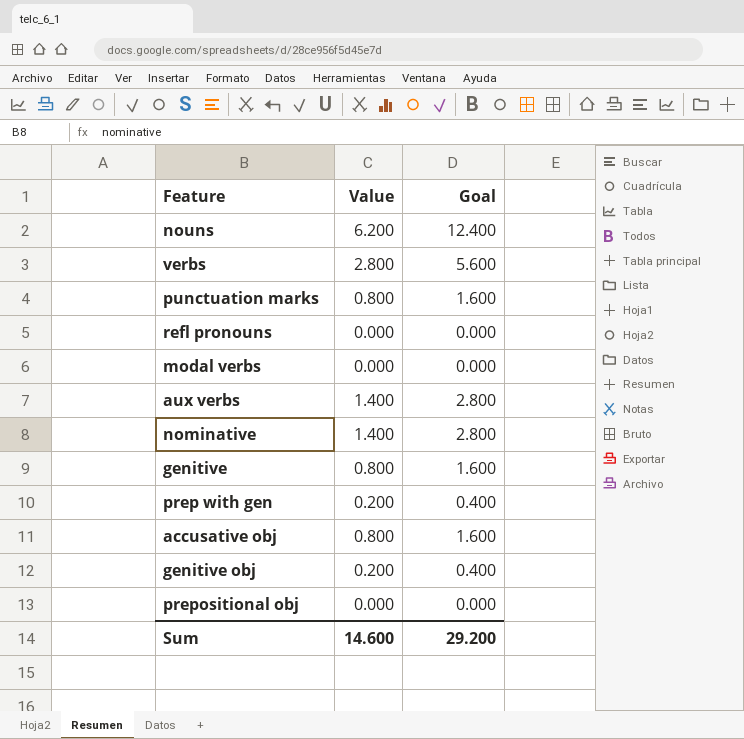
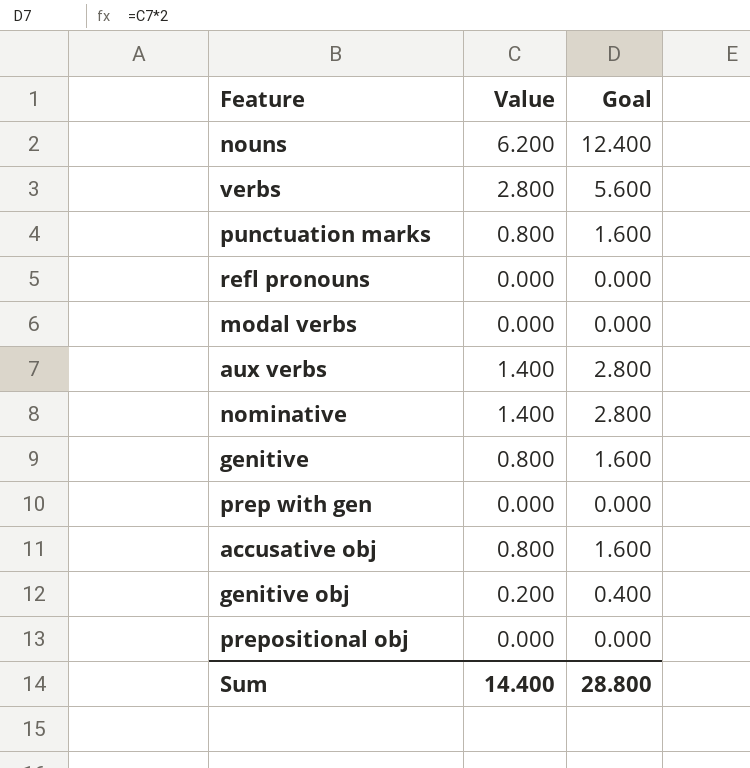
prep with gen | Value: 0.200 -> 0.000
prep with gen | Goal: 0.400 -> 0.000
Sum | Value: 14.600 -> 14.400
Sum | Goal: 29.200 -> 28.800

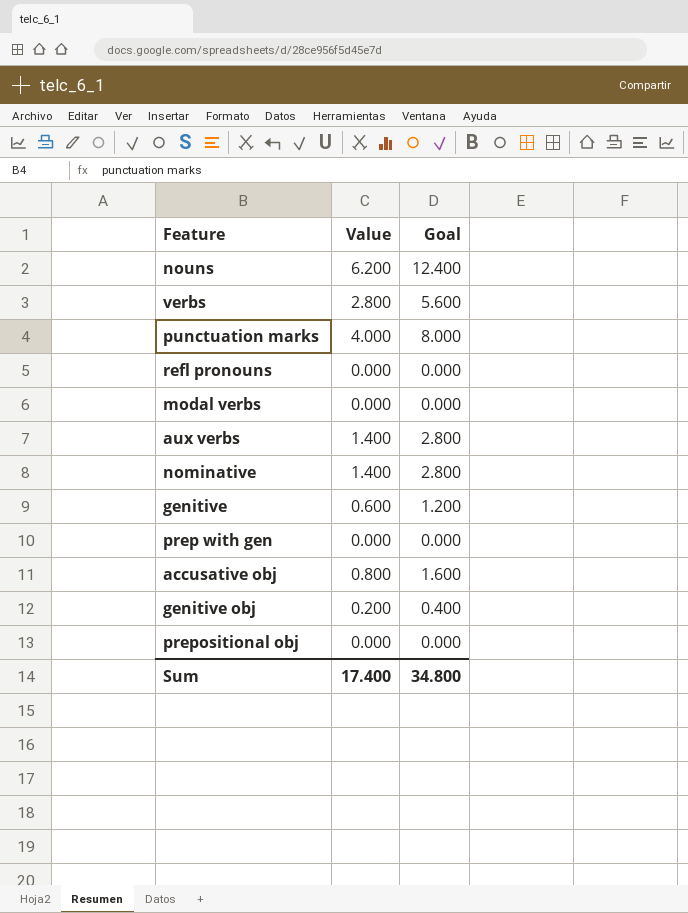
punctuation marks | Value: 0.800 -> 4.000
punctuation marks | Goal: 1.600 -> 8.000
genitive | Value: 0.800 -> 0.600
genitive | Goal: 1.600 -> 1.200
Sum | Value: 14.400 -> 17.400
Sum | Goal: 28.800 -> 34.800

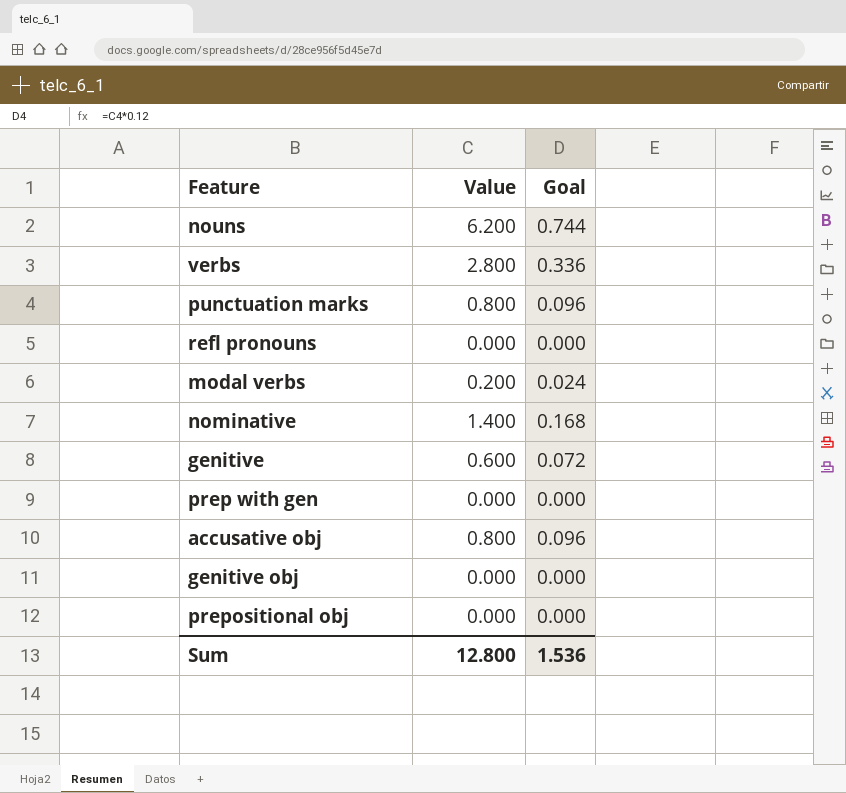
column Goal | formula: [Value] * 2 -> [Value] * 0.12
row aux verbs: 1.400 | 2.800 -> none
punctuation marks | Value: 4.000 -> 0.800
modal verbs | Value: 0.000 -> 0.200
genitive obj | Value: 0.200 -> 0.000
Sum | Value: 17.400 -> 12.800
Sum | Goal: 34.800 -> 1.536

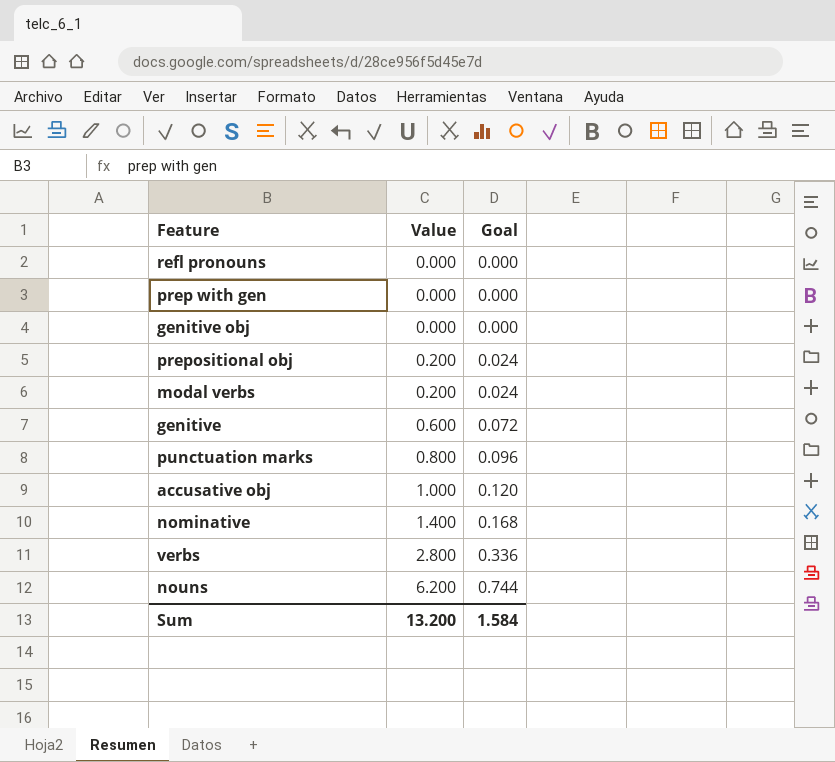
row order: none -> Value ascending
prepositional obj | Value: 0.000 -> 0.200
prepositional obj | Goal: 0.000 -> 0.024
accusative obj | Value: 0.800 -> 1.000
accusative obj | Goal: 0.096 -> 0.120
Sum | Value: 12.800 -> 13.200
Sum | Goal: 1.536 -> 1.584

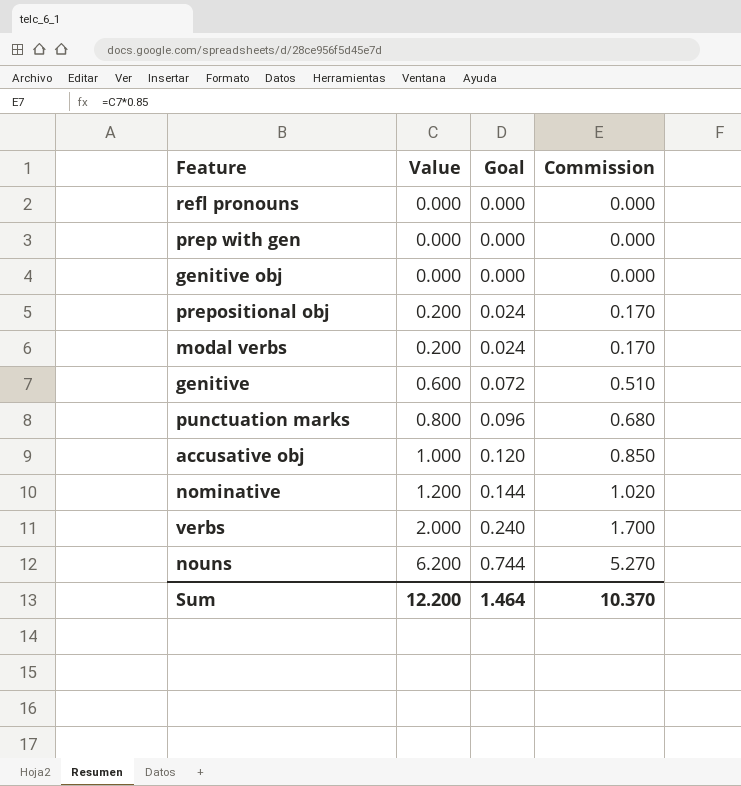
column Commission | formula: none -> [Value] * 0.85
nominative | Value: 1.400 -> 1.200
nominative | Goal: 0.168 -> 0.144
verbs | Value: 2.800 -> 2.000
verbs | Goal: 0.336 -> 0.240
Sum | Value: 13.200 -> 12.200
Sum | Goal: 1.584 -> 1.464

